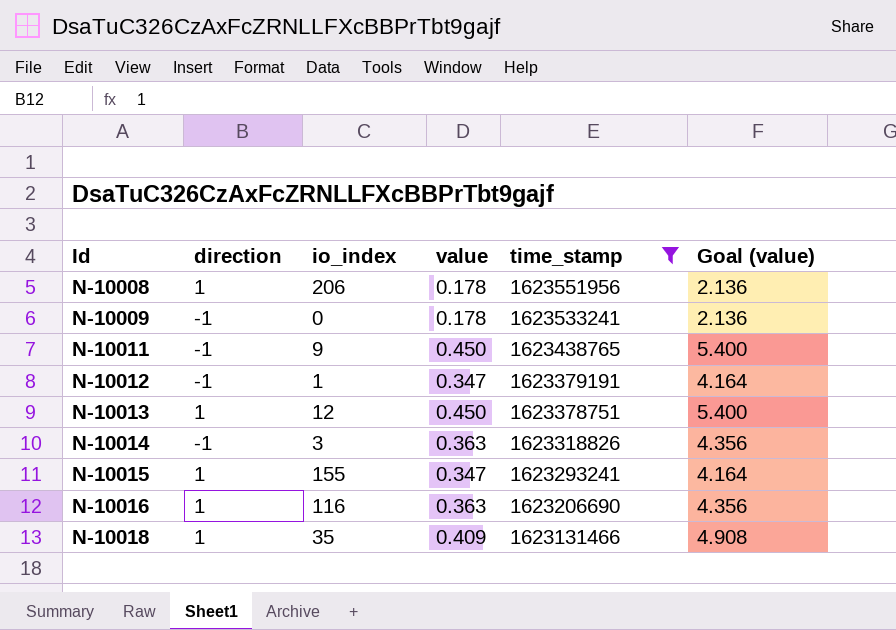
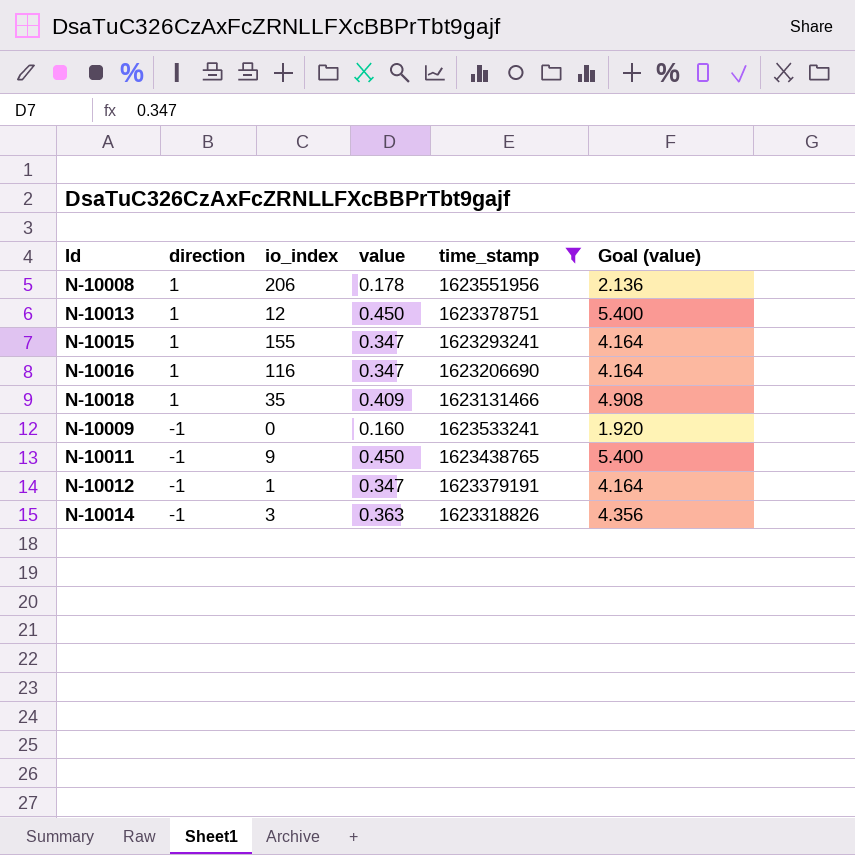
row order: Id ascending -> direction descending
N-10016 | value: 0.363 -> 0.347
N-10016 | Goal (value): 4.356 -> 4.164
N-10009 | value: 0.178 -> 0.160
N-10009 | Goal (value): 2.136 -> 1.920

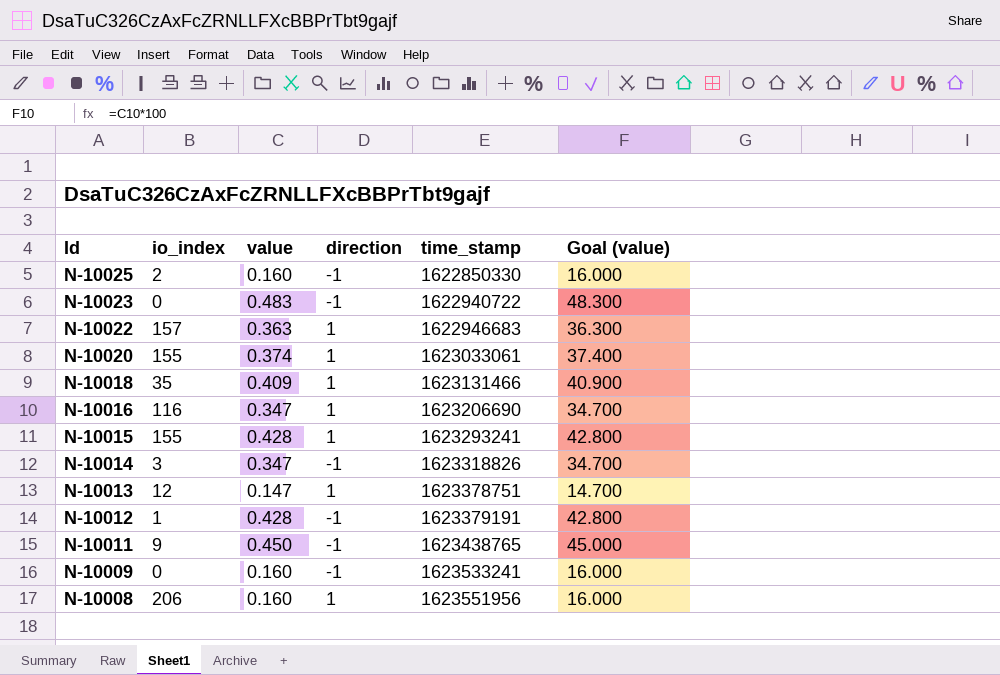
filter: time_stamp >= 1623131466 -> none
row order: direction descending -> Id descending
column direction | position: 2 -> 4
column Goal (value) | formula: [value] * 12 -> [value] * 100
N-10015 | value: 0.347 -> 0.428
N-10014 | value: 0.363 -> 0.347
N-10013 | value: 0.450 -> 0.147
N-10012 | value: 0.347 -> 0.428
N-10008 | value: 0.178 -> 0.160

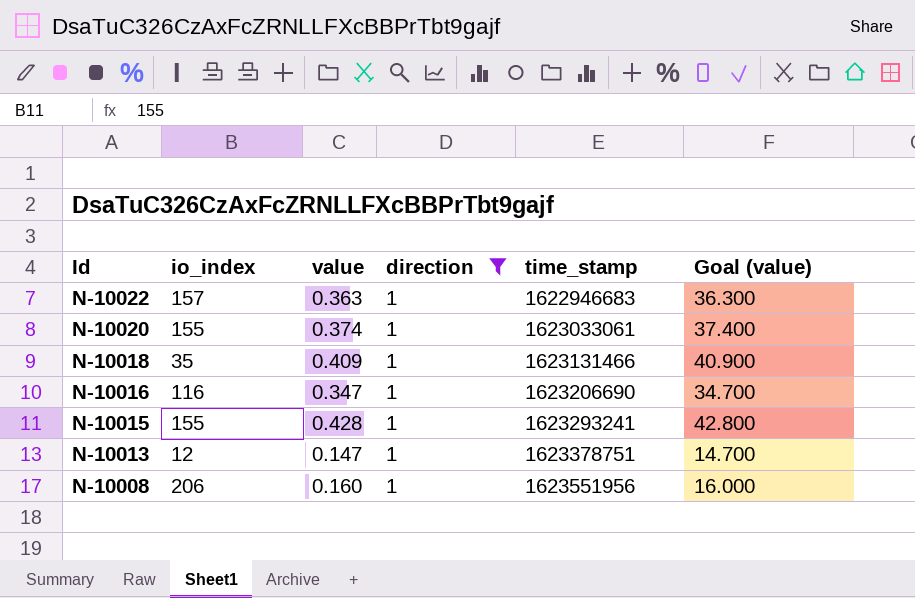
filter: none -> direction = 1

